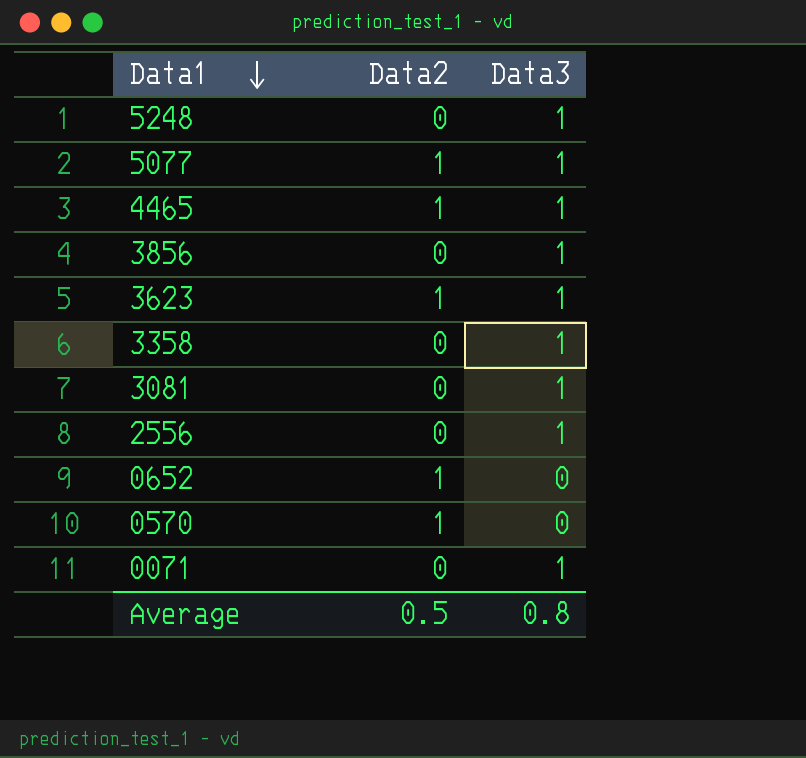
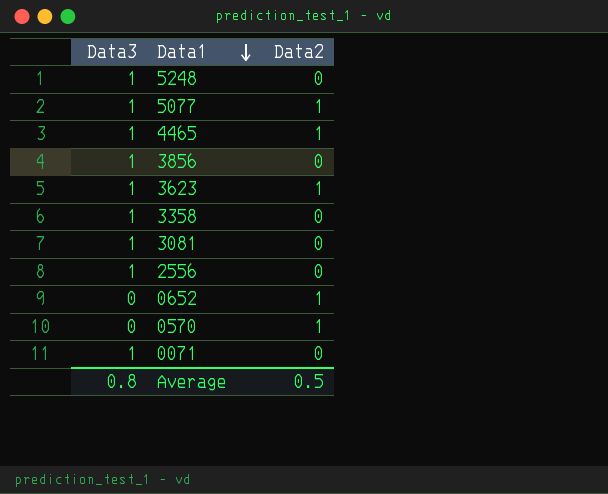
column Data3 | position: 3 -> 1

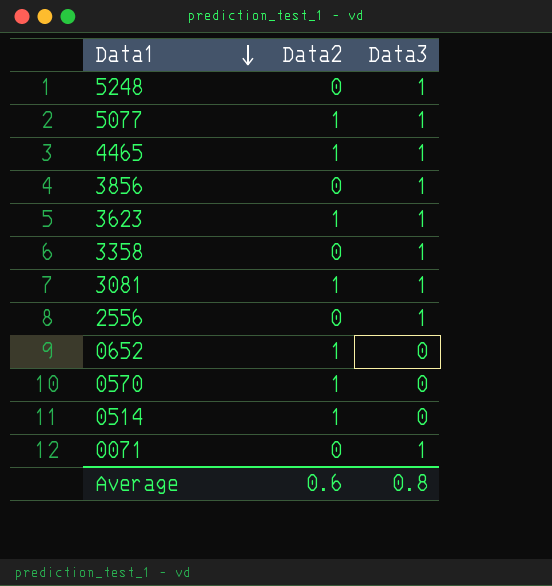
column Data3 | position: 1 -> 3
3081 | Data2: 0 -> 1
row 0514: none -> 1 | 0
Average | Data2: 0.5 -> 0.6

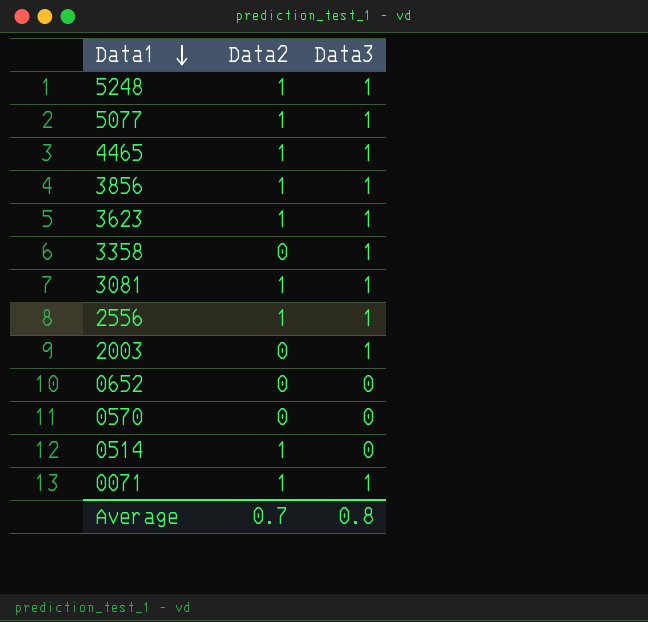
5248 | Data2: 0 -> 1
3856 | Data2: 0 -> 1
2556 | Data2: 0 -> 1
row 2003: none -> 0 | 1
0652 | Data2: 1 -> 0
0570 | Data2: 1 -> 0
0071 | Data2: 0 -> 1
Average | Data2: 0.6 -> 0.7

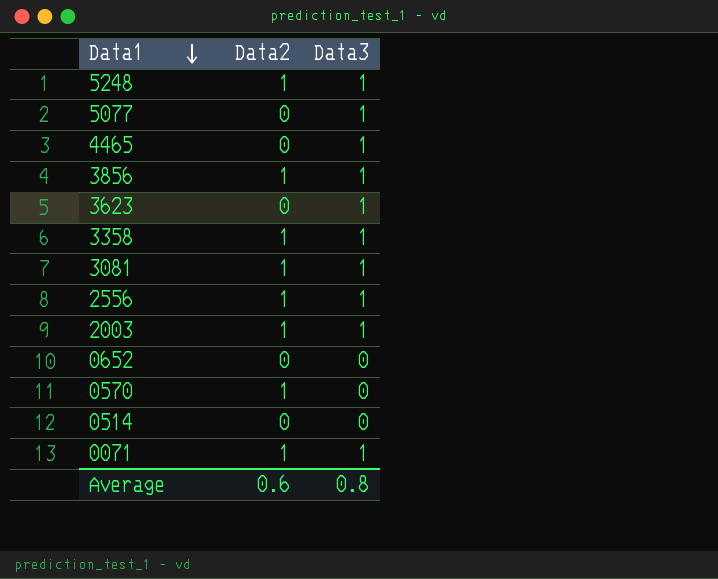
5077 | Data2: 1 -> 0
4465 | Data2: 1 -> 0
3623 | Data2: 1 -> 0
3358 | Data2: 0 -> 1
2003 | Data2: 0 -> 1
0570 | Data2: 0 -> 1
0514 | Data2: 1 -> 0
Average | Data2: 0.7 -> 0.6

